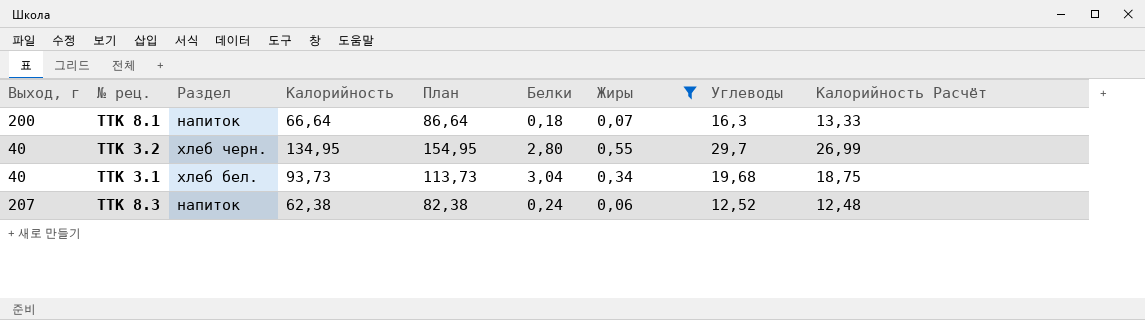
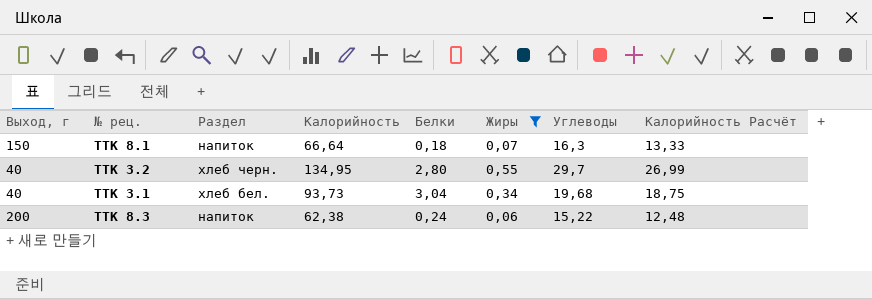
column План | formula: [Калорийность] + 20 -> none
ТТК 8.1 | Выход, г: 200 -> 150
ТТК 8.3 | Выход, г: 207 -> 200
ТТК 8.3 | Углеводы: 12,52 -> 15,22

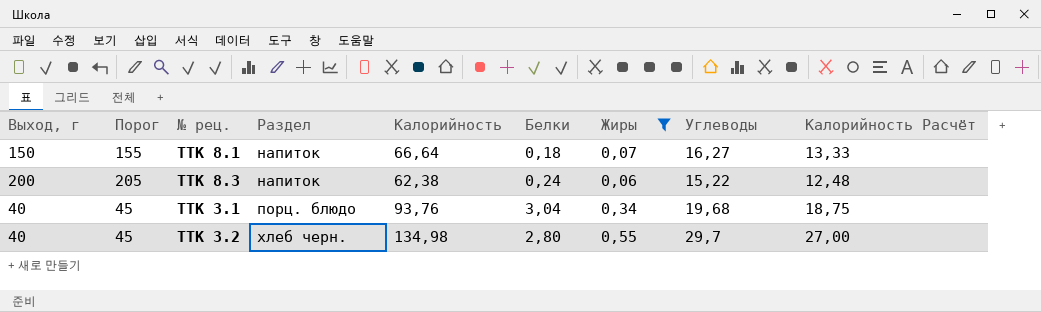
row order: none -> Раздел ascending
column Порог | formula: none -> [Выход, г] + 5
ТТК 8.1 | Углеводы: 16,3 -> 16,27
ТТК 3.1 | Раздел: хлеб бел. -> порц. блюдо
ТТК 3.1 | Калорийность: 93,73 -> 93,76
ТТК 3.2 | Калорийность: 134,95 -> 134,98
ТТК 3.2 | Калорийность Расчёт: 26,99 -> 27,00

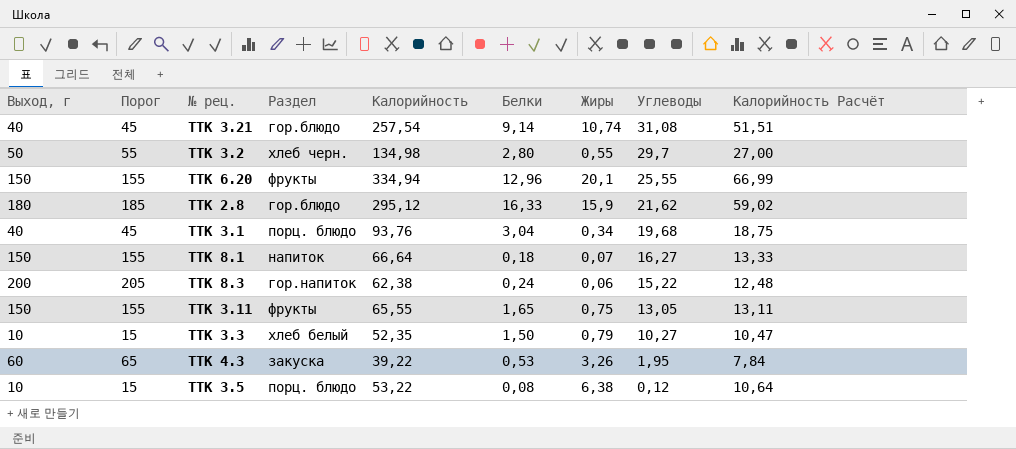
filter: Жиры <= 0,55 -> none
row order: Раздел ascending -> Углеводы descending
ТТК 3.2 | Выход, г: 40 -> 50
ТТК 3.2 | Порог: 45 -> 55
ТТК 8.3 | Раздел: напиток -> гор.напиток

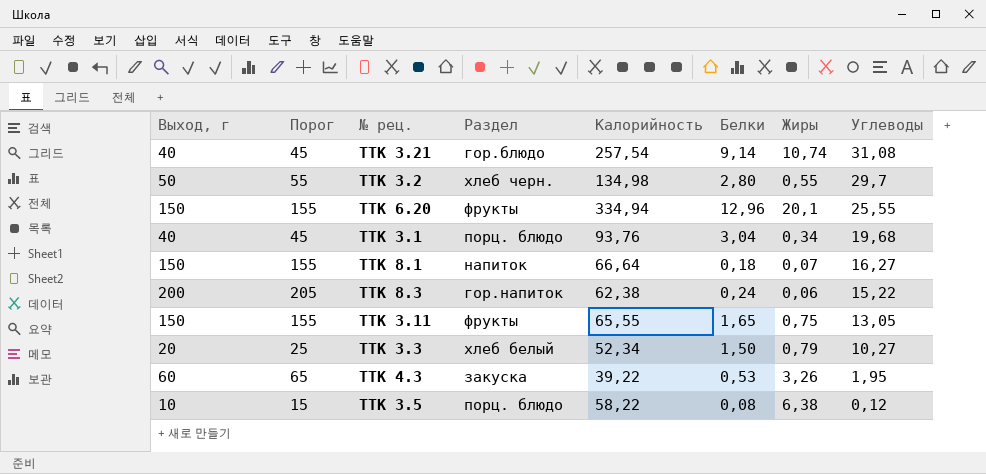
column Калорийность Расчёт | formula: [Калорийность] * 0,2 -> none
row ТТК 2.8: 180 | 185 | гор.блюдо | 295,12 | 16,33 | 15,9 | 21,62 | 59,02 -> none
ТТК 3.3 | Выход, г: 10 -> 20
ТТК 3.3 | Порог: 15 -> 25
ТТК 3.3 | Калорийность: 52,35 -> 52,34
ТТК 3.5 | Калорийность: 53,22 -> 58,22

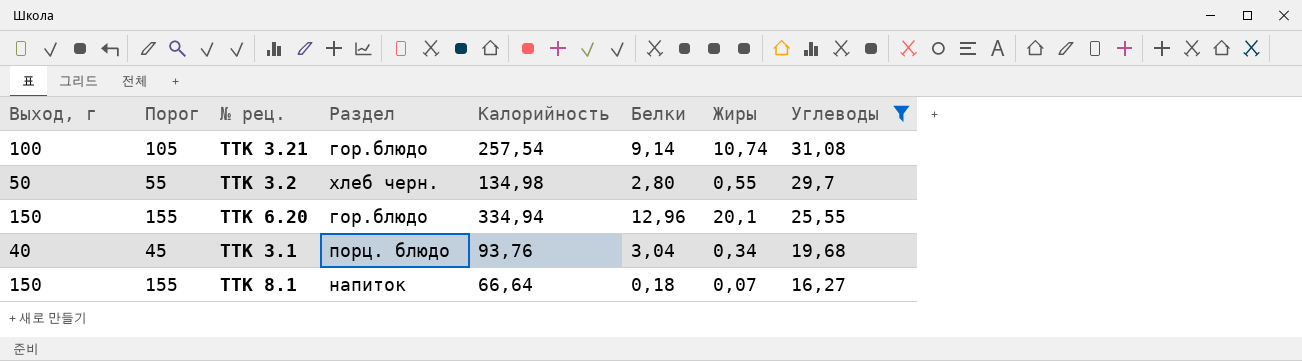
filter: none -> Углеводы >= 16,27
ТТК 3.21 | Выход, г: 40 -> 100
ТТК 3.21 | Порог: 45 -> 105
ТТК 6.20 | Раздел: фрукты -> гор.блюдо

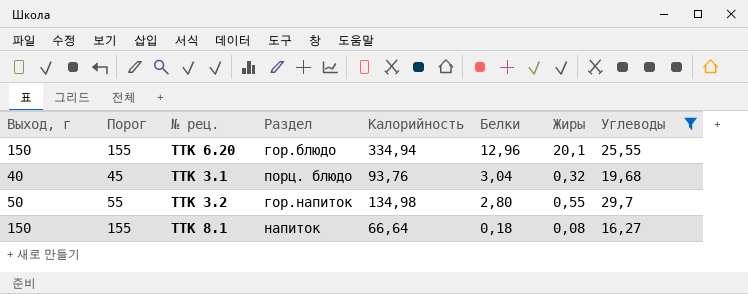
row order: Углеводы descending -> Белки descending
row ТТК 3.21: 100 | 105 | гор.блюдо | 257,54 | 9,14 | 10,74 | 31,08 -> none
ТТК 3.1 | Жиры: 0,34 -> 0,32
ТТК 3.2 | Раздел: хлеб черн. -> гор.напиток
ТТК 8.1 | Жиры: 0,07 -> 0,08

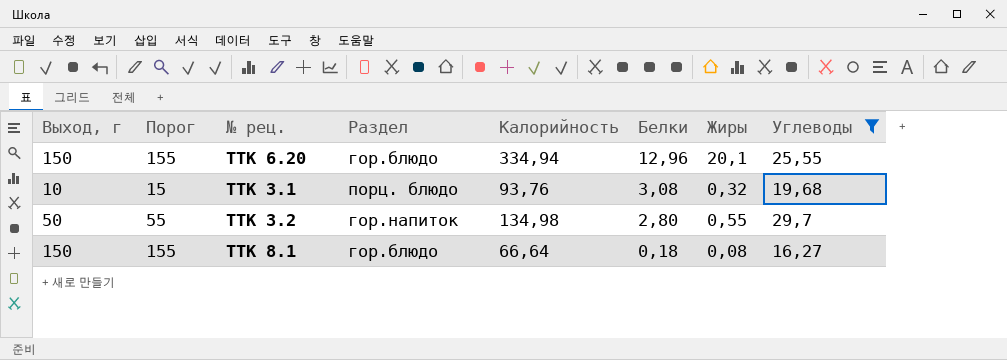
ТТК 3.1 | Выход, г: 40 -> 10
ТТК 3.1 | Порог: 45 -> 15
ТТК 3.1 | Белки: 3,04 -> 3,08
ТТК 8.1 | Раздел: напиток -> гор.блюдо

